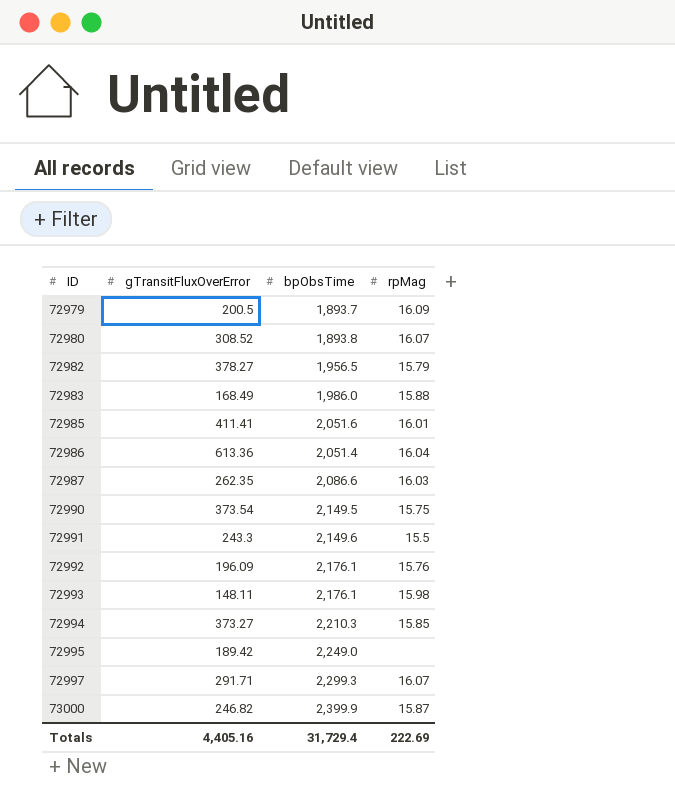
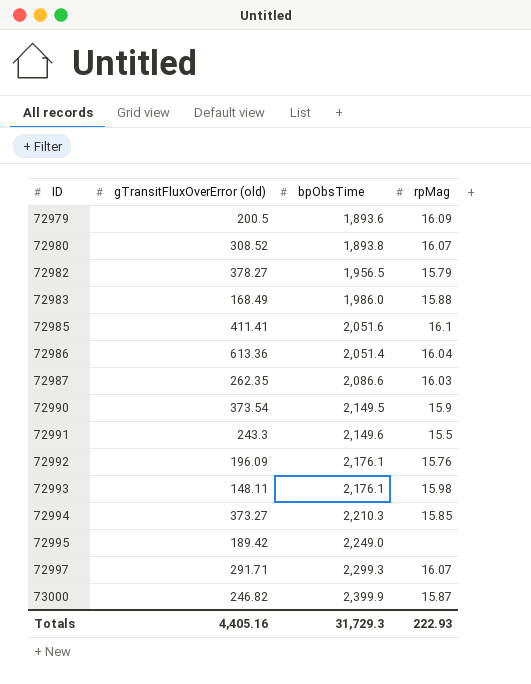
column name: gTransitFluxOverError -> gTransitFluxOverError (old)
72979 | bpObsTime: 1,893.7 -> 1,893.6
72985 | rpMag: 16.01 -> 16.1
72990 | rpMag: 15.75 -> 15.9
Totals | bpObsTime: 31,729.4 -> 31,729.3
Totals | rpMag: 222.69 -> 222.93

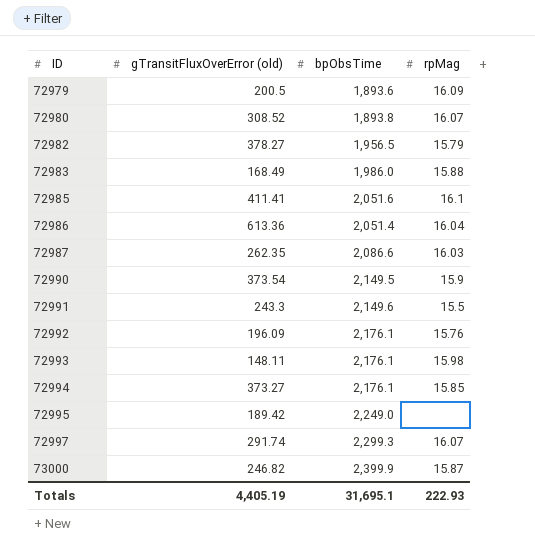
72994 | bpObsTime: 2,210.3 -> 2,176.1
72997 | gTransitFluxOverError (old): 291.71 -> 291.74
Totals | gTransitFluxOverError (old): 4,405.16 -> 4,405.19
Totals | bpObsTime: 31,729.3 -> 31,695.1

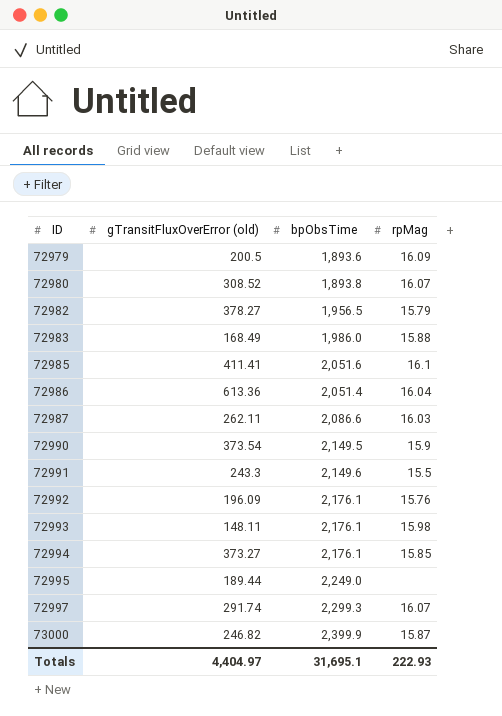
72987 | gTransitFluxOverError (old): 262.35 -> 262.11
72995 | gTransitFluxOverError (old): 189.42 -> 189.44
Totals | gTransitFluxOverError (old): 4,405.19 -> 4,404.97

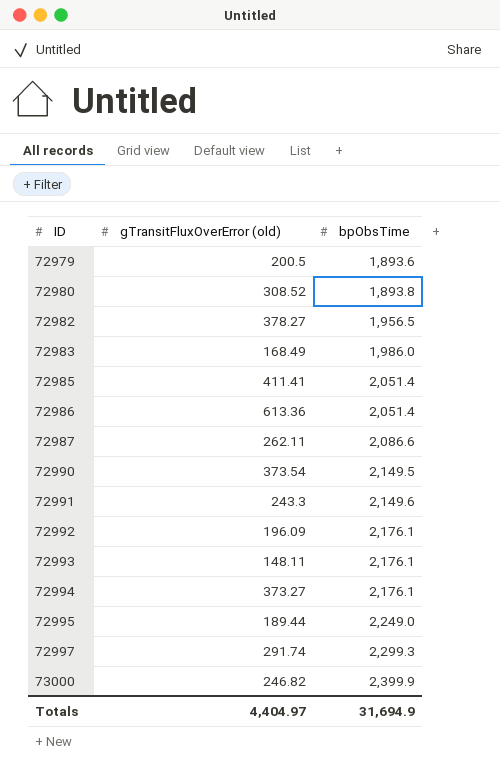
column rpMag | position: 4 -> none
72985 | bpObsTime: 2,051.6 -> 2,051.4
Totals | bpObsTime: 31,695.1 -> 31,694.9

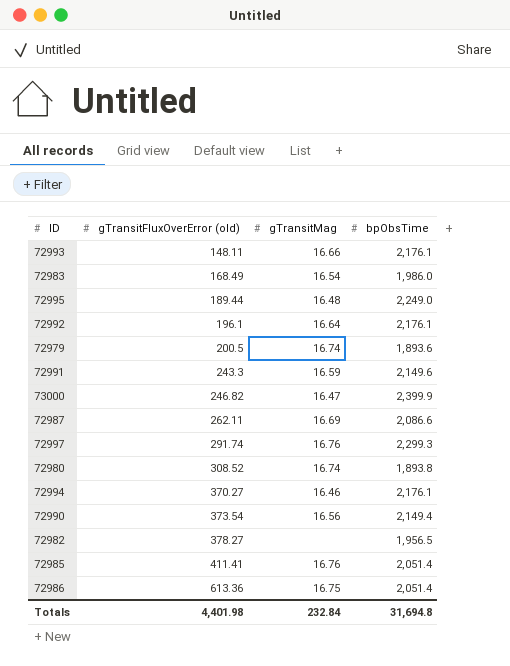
row order: ID ascending -> gTransitFluxOverError (old) ascending
column gTransitMag | position: none -> 3
72992 | gTransitFluxOverError (old): 196.09 -> 196.1
72994 | gTransitFluxOverError (old): 373.27 -> 370.27
72990 | bpObsTime: 2,149.5 -> 2,149.4
Totals | gTransitFluxOverError (old): 4,404.97 -> 4,401.98
Totals | bpObsTime: 31,694.9 -> 31,694.8

